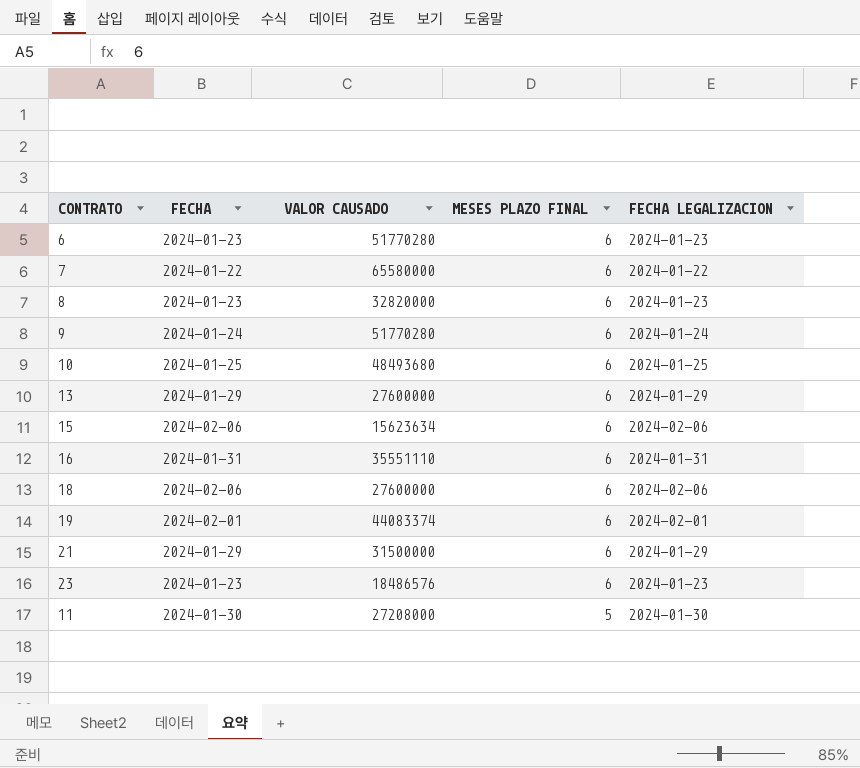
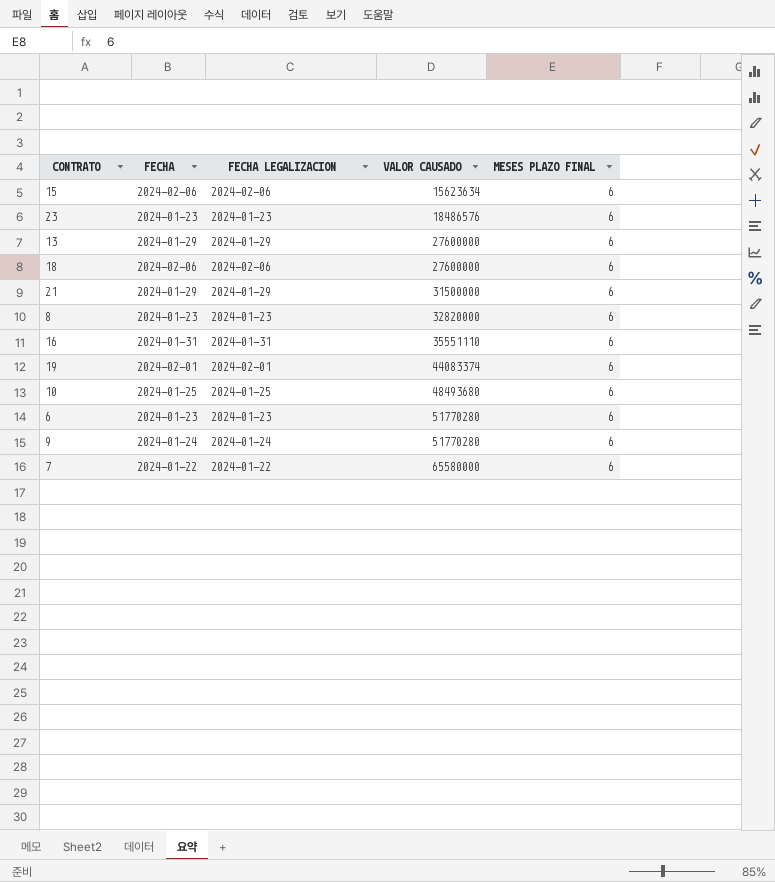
row order: MESES PLAZO FINAL descending -> VALOR CAUSADO ascending
column FECHA LEGALIZACION | position: 5 -> 3
row 11: 2024-01-30 | 27208000 | 5 | 2024-01-30 -> none

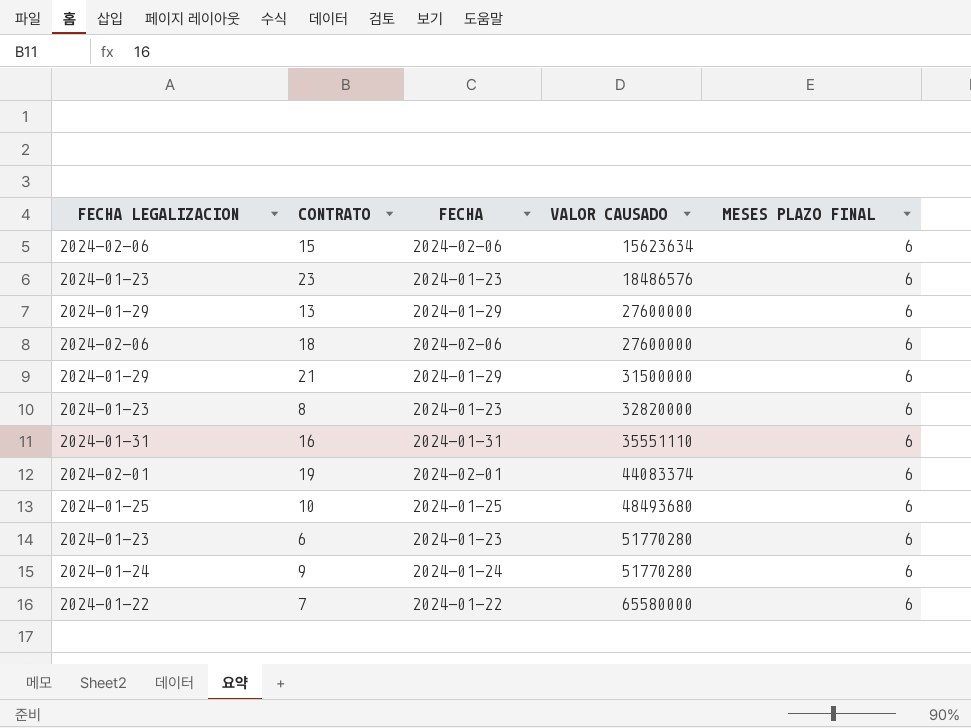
column FECHA LEGALIZACION | position: 3 -> 1

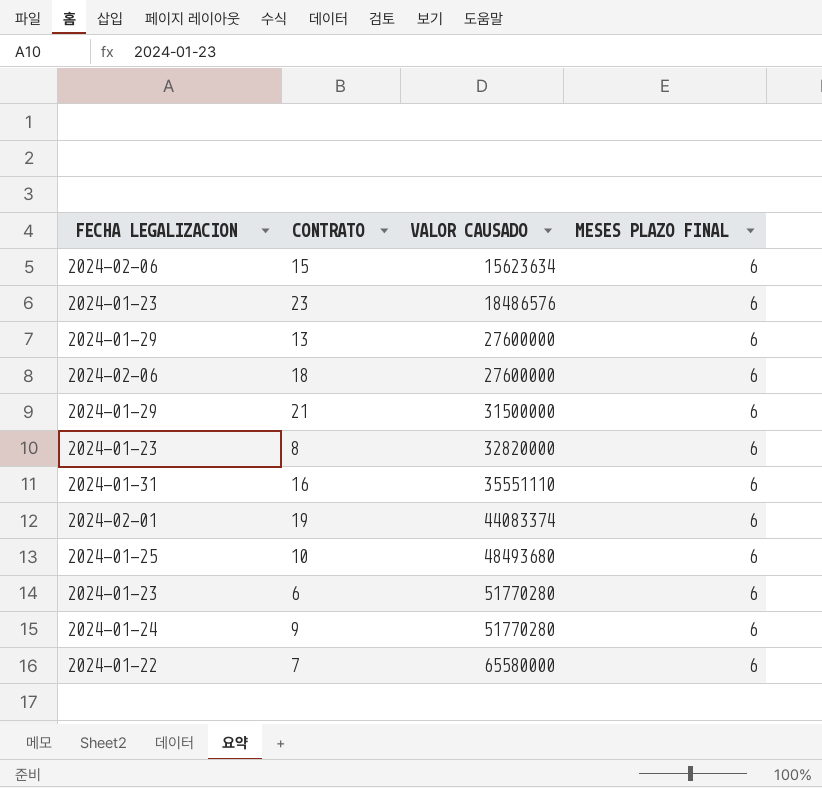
column FECHA | position: 3 -> none

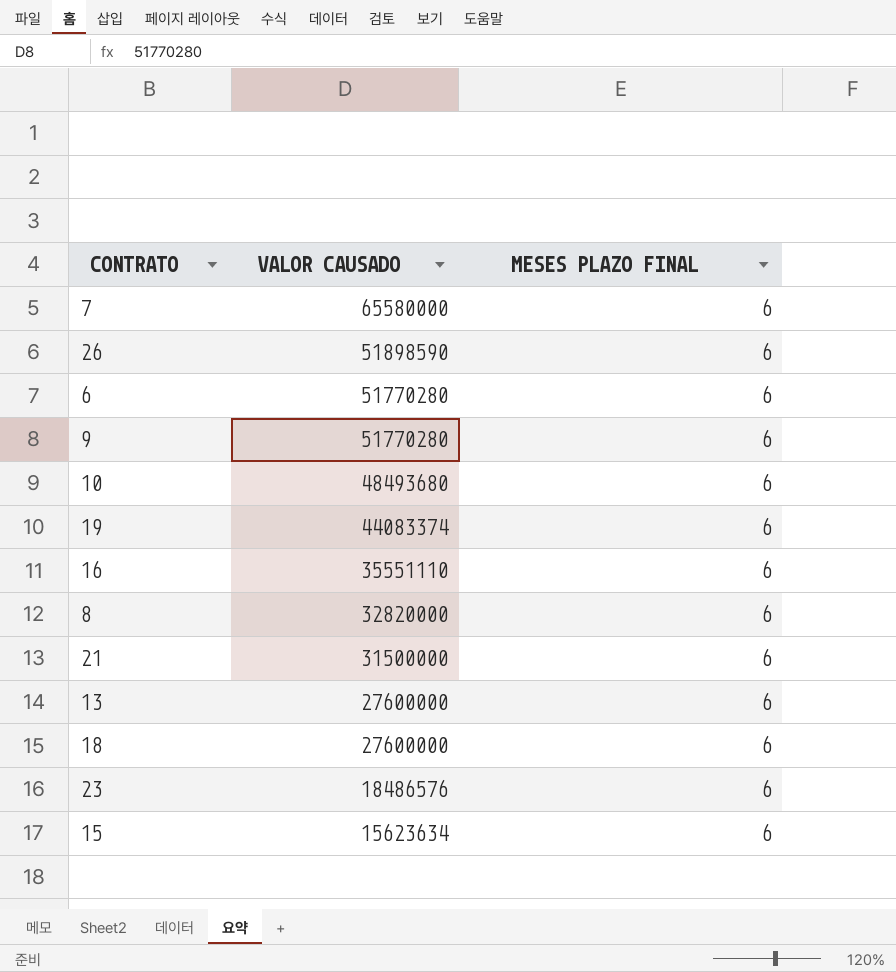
row order: VALOR CAUSADO ascending -> VALOR CAUSADO descending
column FECHA LEGALIZACION | position: 1 -> none
row 26: none -> 51898590 | 6

